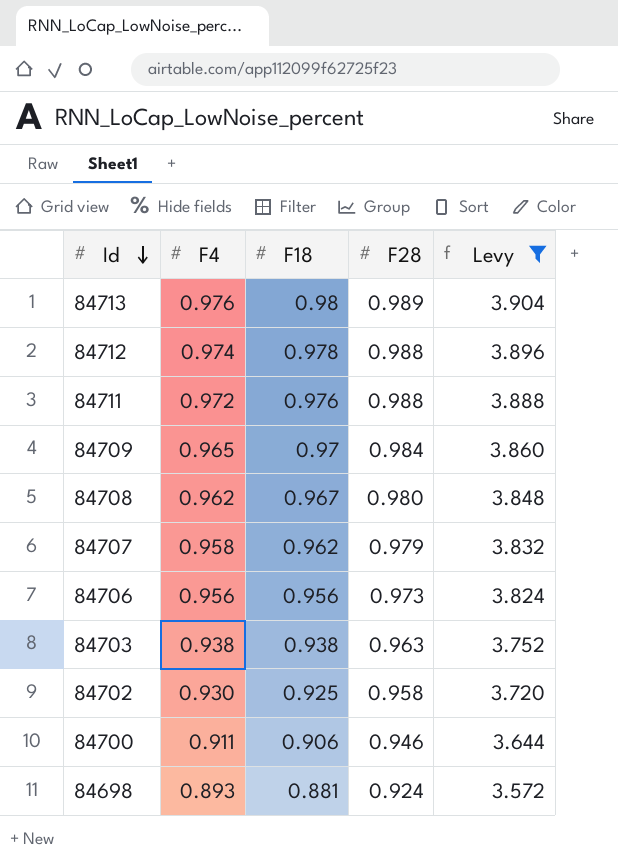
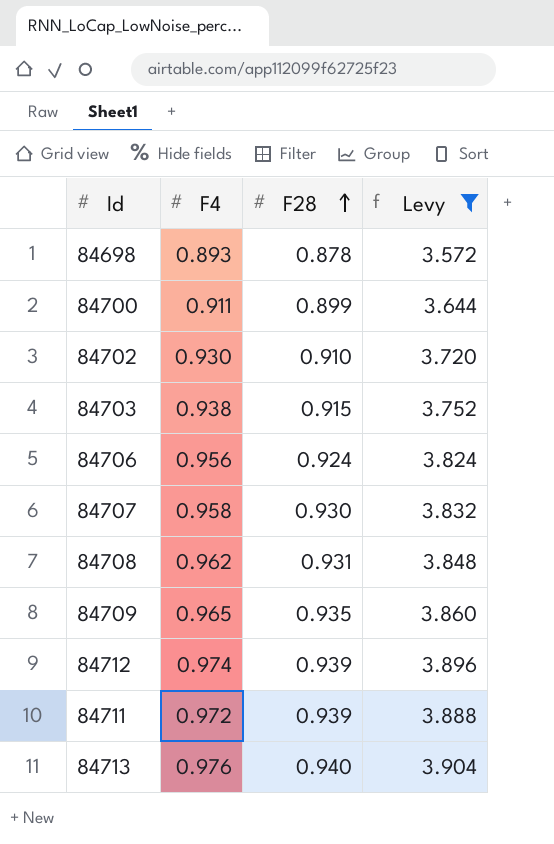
row order: Id descending -> F28 ascending
column F18 | position: 3 -> none
84698 | F28: 0.924 -> 0.878
84700 | F28: 0.946 -> 0.899
84702 | F28: 0.958 -> 0.910
84703 | F28: 0.963 -> 0.915
84706 | F28: 0.973 -> 0.924
84707 | F28: 0.979 -> 0.930
84708 | F28: 0.980 -> 0.931
84709 | F28: 0.984 -> 0.935
84712 | F28: 0.988 -> 0.939
84711 | F28: 0.988 -> 0.939
84713 | F28: 0.989 -> 0.940

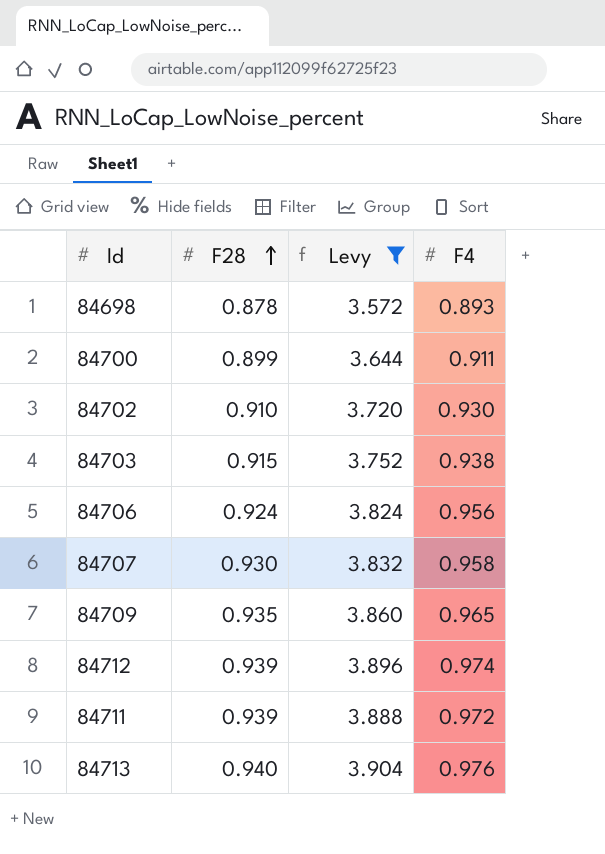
column F4 | position: 2 -> 4
row 84708: 0.962 | 0.931 | 3.848 -> none

